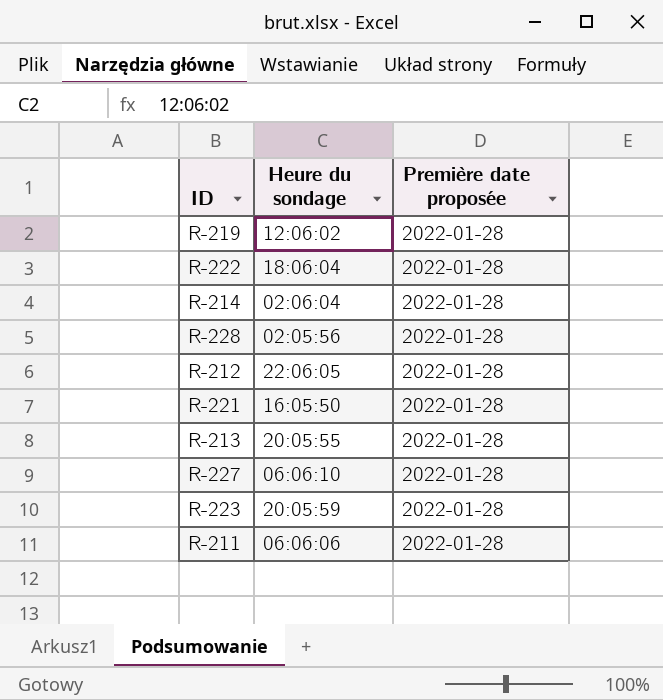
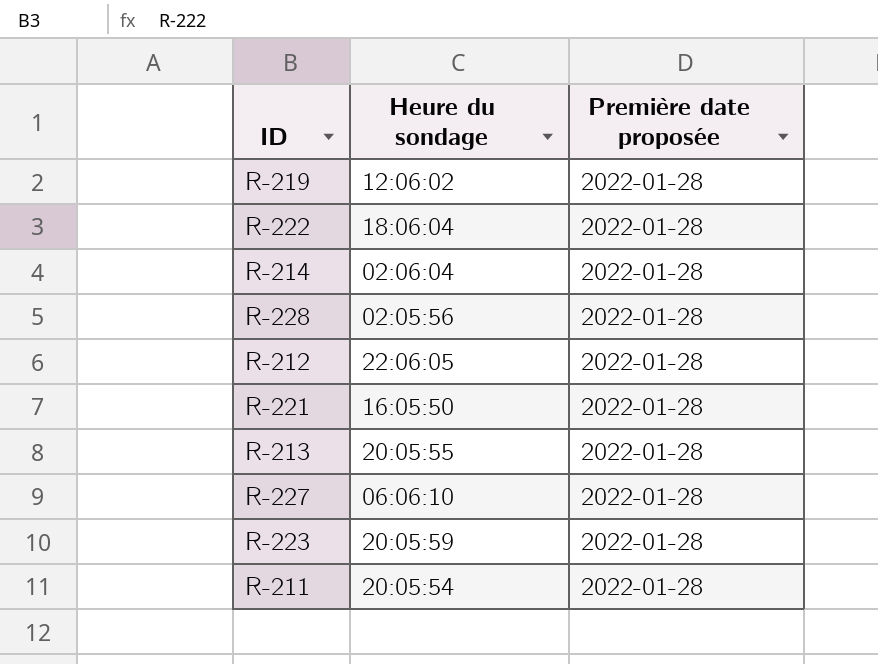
R-211 | Heure du sondage: 06:06:06 -> 20:05:54

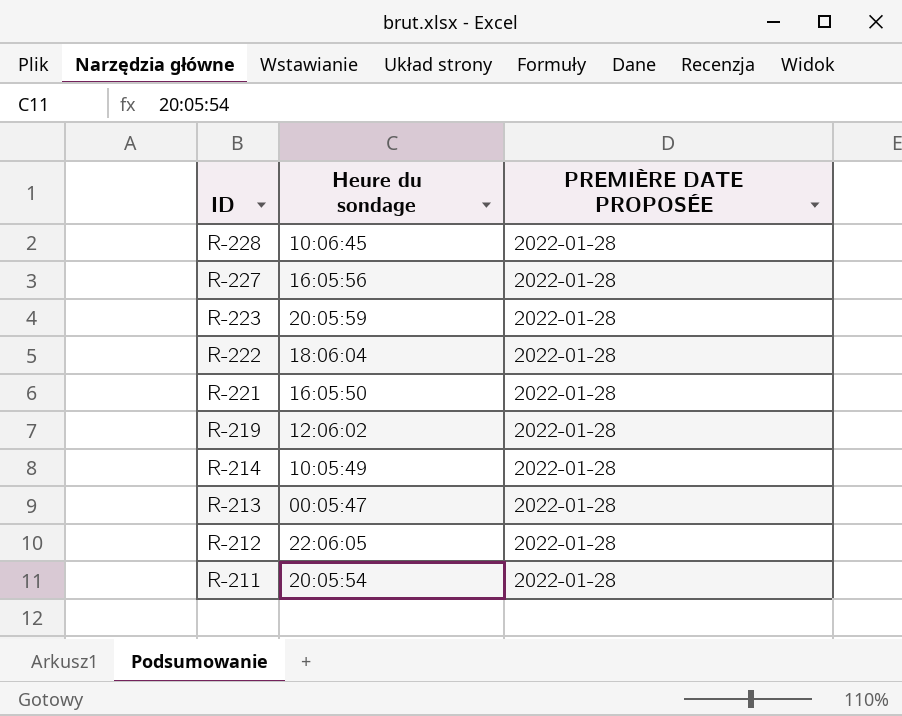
row order: none -> ID descending
column name: Première date proposée -> PREMIÈRE DATE PROPOSÉE
R-228 | Heure du sondage: 02:05:56 -> 10:06:45
R-227 | Heure du sondage: 06:06:10 -> 16:05:56
R-214 | Heure du sondage: 02:06:04 -> 10:05:49
R-213 | Heure du sondage: 20:05:55 -> 00:05:47

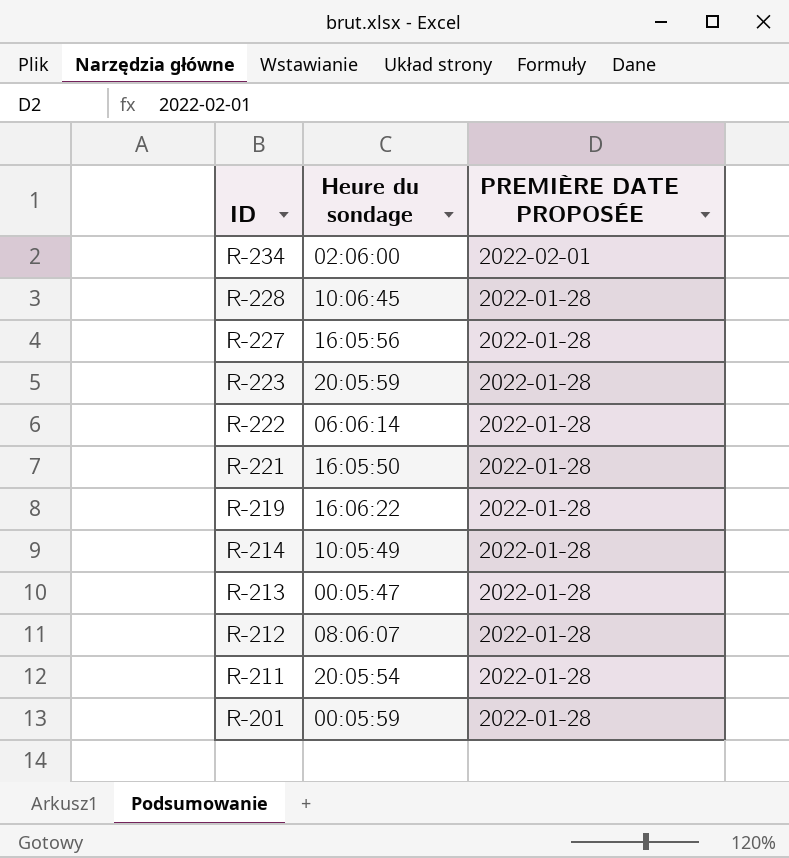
row R-234: none -> 02:06:00 | 2022-02-01
R-222 | Heure du sondage: 18:06:04 -> 06:06:14
R-219 | Heure du sondage: 12:06:02 -> 16:06:22
R-212 | Heure du sondage: 22:06:05 -> 08:06:07
row R-201: none -> 00:05:59 | 2022-01-28

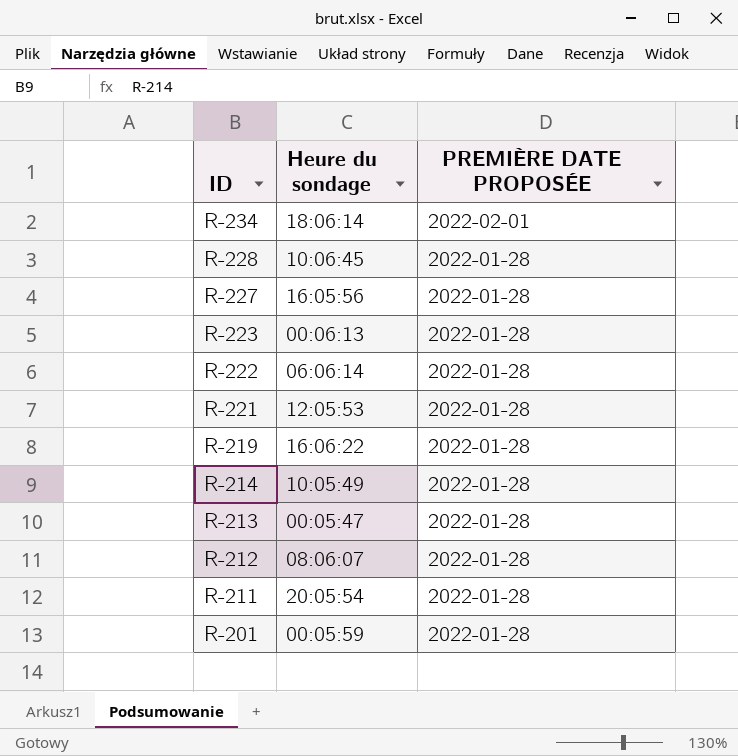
R-234 | Heure du sondage: 02:06:00 -> 18:06:14
R-223 | Heure du sondage: 20:05:59 -> 00:06:13
R-221 | Heure du sondage: 16:05:50 -> 12:05:53

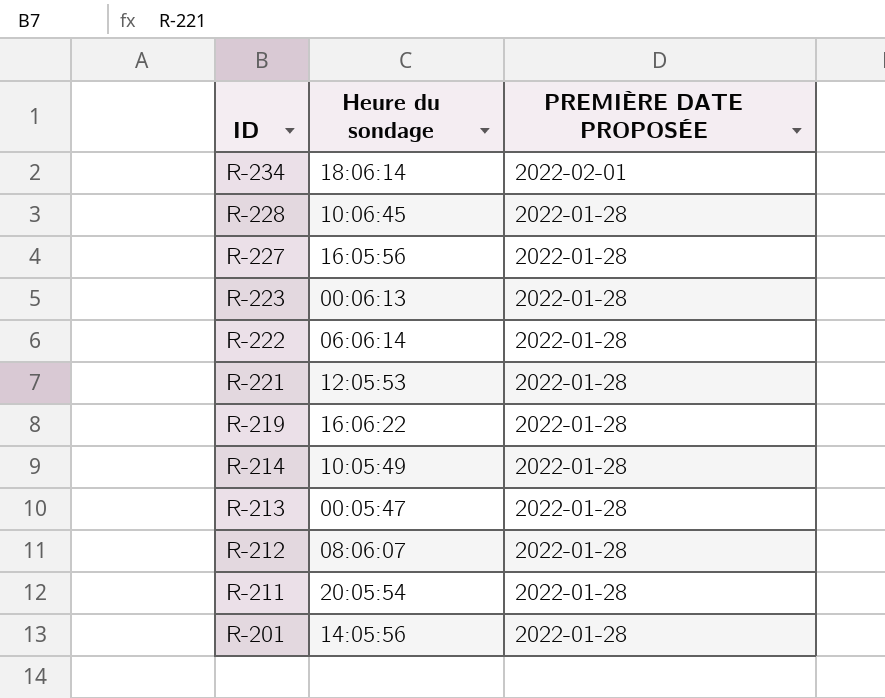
R-201 | Heure du sondage: 00:05:59 -> 14:05:56

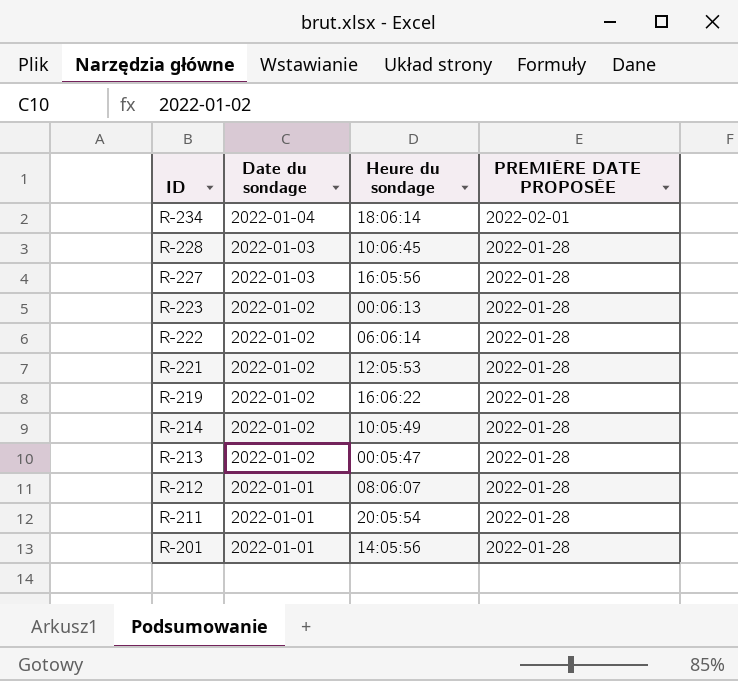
column Date du sondage | position: none -> 2

